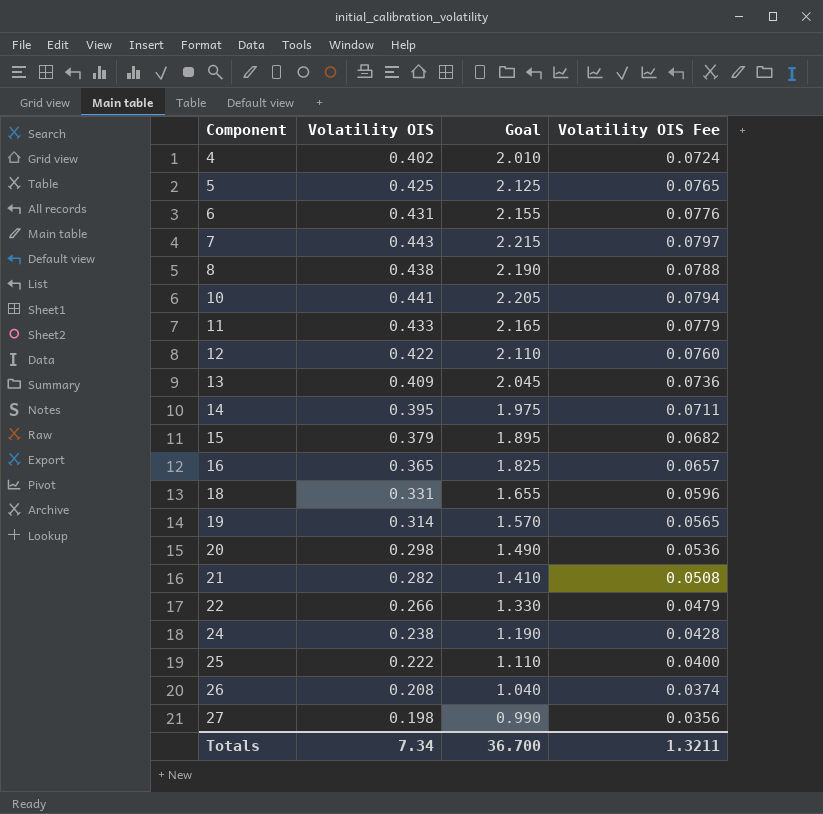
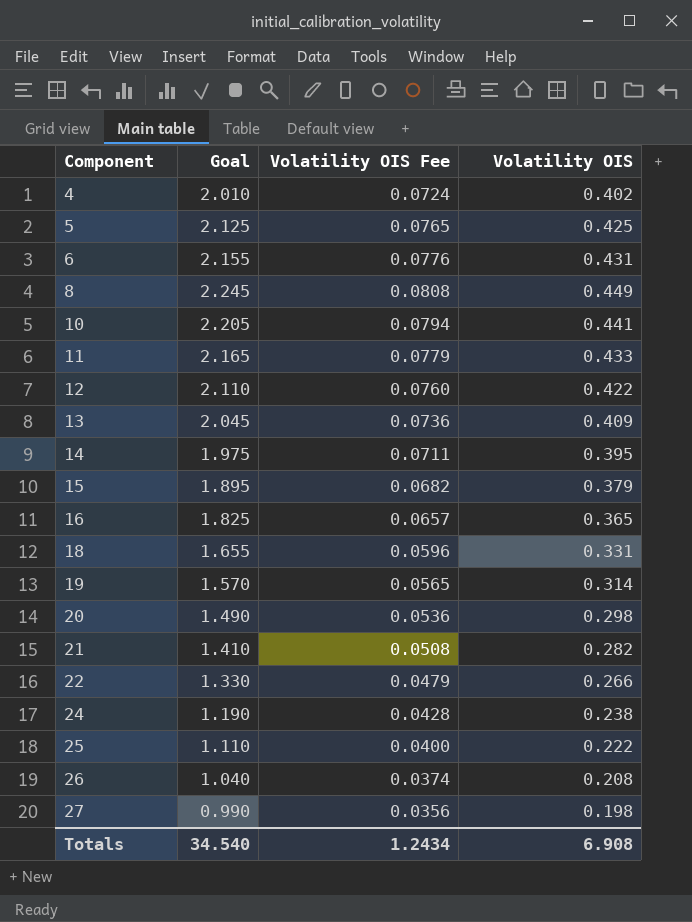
column Volatility OIS | position: 2 -> 4
row 7: 0.443 | 2.215 | 0.0797 -> none
8 | Goal: 2.190 -> 2.245
8 | Volatility OIS Fee: 0.0788 -> 0.0808
8 | Volatility OIS: 0.438 -> 0.449
Totals | Goal: 36.700 -> 34.540
Totals | Volatility OIS Fee: 1.3211 -> 1.2434
Totals | Volatility OIS: 7.34 -> 6.908

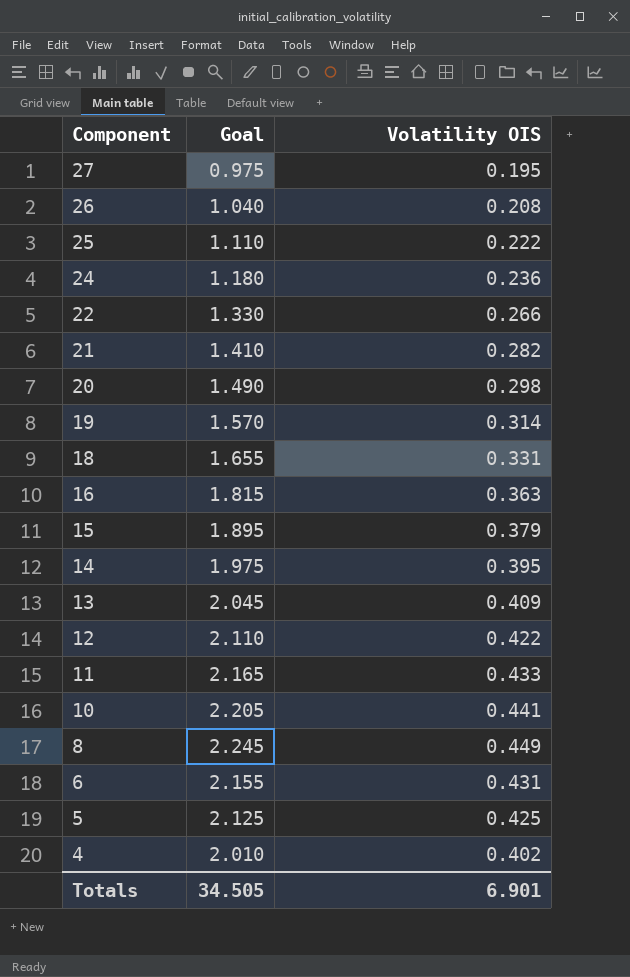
row order: Component ascending -> Component descending
column Volatility OIS Fee | formula: [Volatility OIS] * 0.18 -> none
27 | Goal: 0.990 -> 0.975
27 | Volatility OIS: 0.198 -> 0.195
24 | Goal: 1.190 -> 1.180
24 | Volatility OIS: 0.238 -> 0.236
16 | Goal: 1.825 -> 1.815
16 | Volatility OIS: 0.365 -> 0.363
Totals | Goal: 34.540 -> 34.505
Totals | Volatility OIS: 6.908 -> 6.901

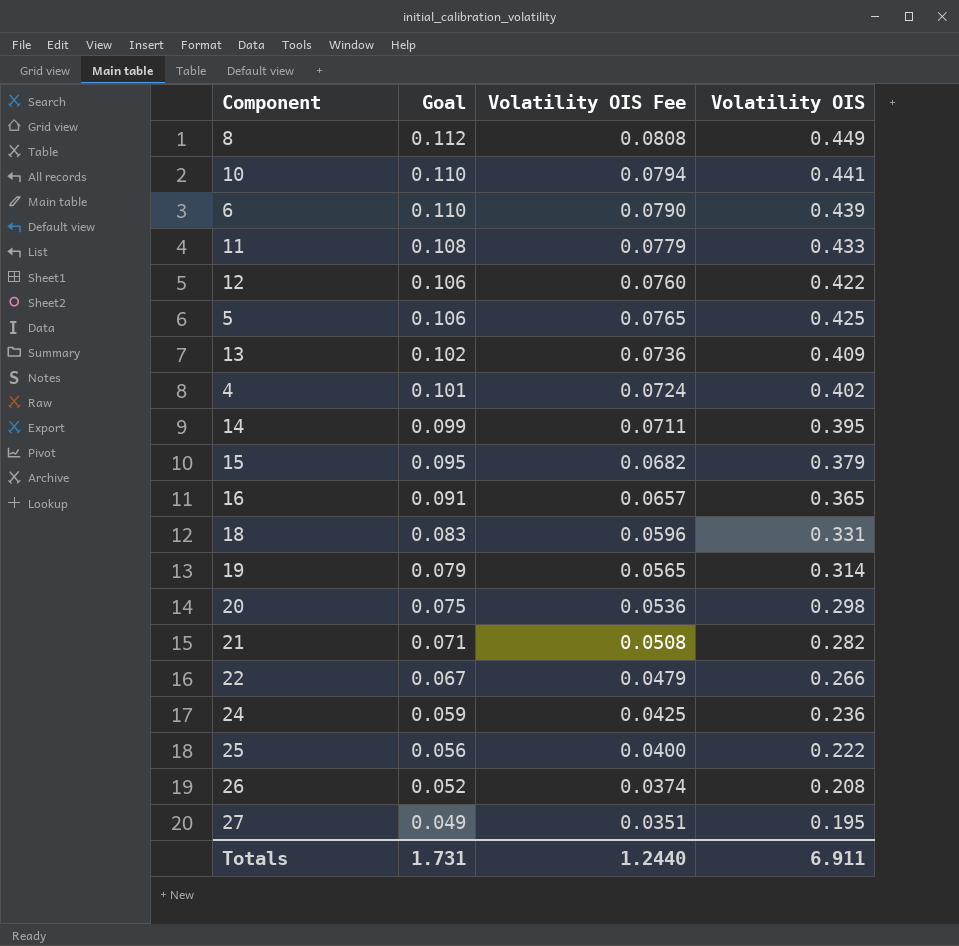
row order: Component descending -> Goal descending
column Goal | formula: [Volatility OIS] * 5 -> [Volatility OIS] * 0.25
column Volatility OIS Fee | formula: none -> [Volatility OIS] * 0.18
6 | Volatility OIS: 0.431 -> 0.439
16 | Volatility OIS: 0.363 -> 0.365
Totals | Goal: 34.505 -> 1.731
Totals | Volatility OIS: 6.901 -> 6.911

